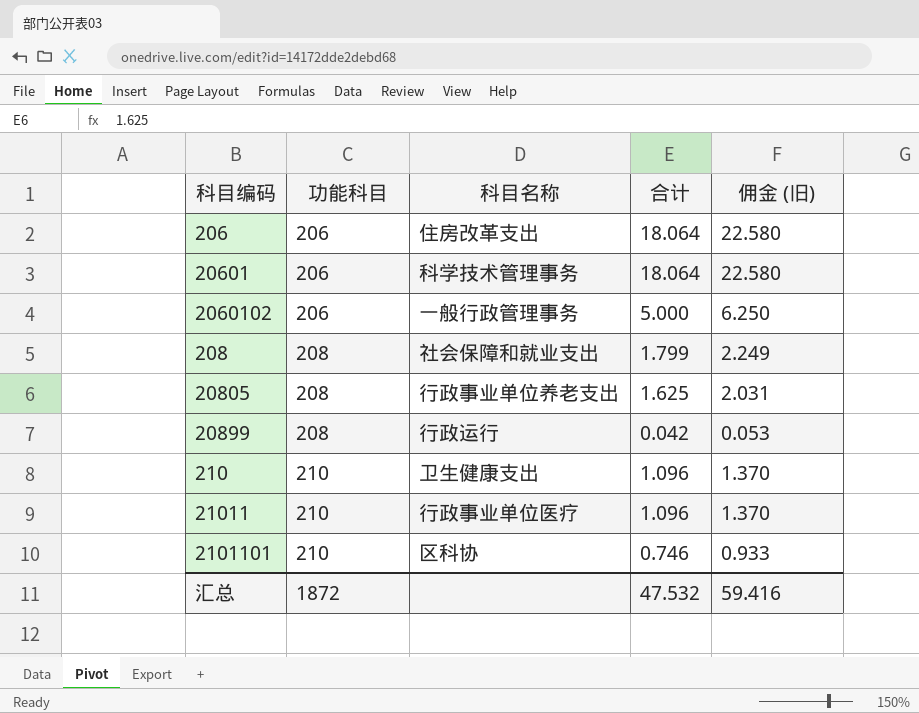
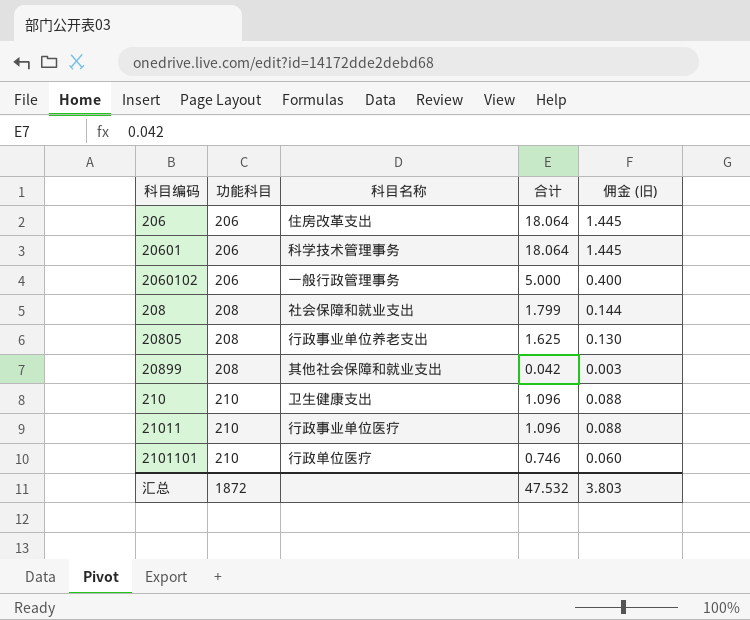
column 佣金 (旧) | formula: [合计] * 1.25 -> [合计] * 0.08
20899 | 科目名称: 行政运行 -> 其他社会保障和就业支出
2101101 | 科目名称: 区科协 -> 行政单位医疗
汇总 | 佣金 (旧): 59.416 -> 3.803

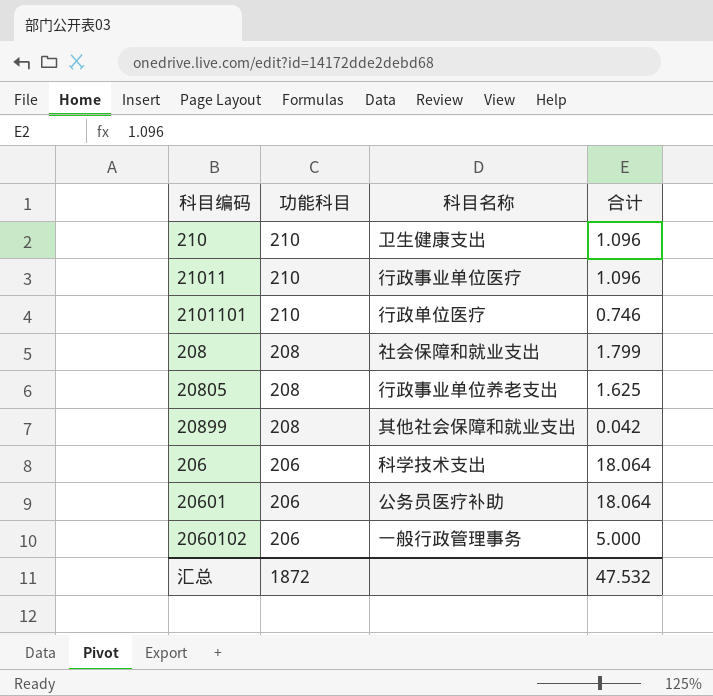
row order: 功能科目 ascending -> 功能科目 descending
column 佣金 (旧) | formula: [合计] * 0.08 -> none
206 | 科目名称: 住房改革支出 -> 科学技术支出
20601 | 科目名称: 科学技术管理事务 -> 公务员医疗补助

